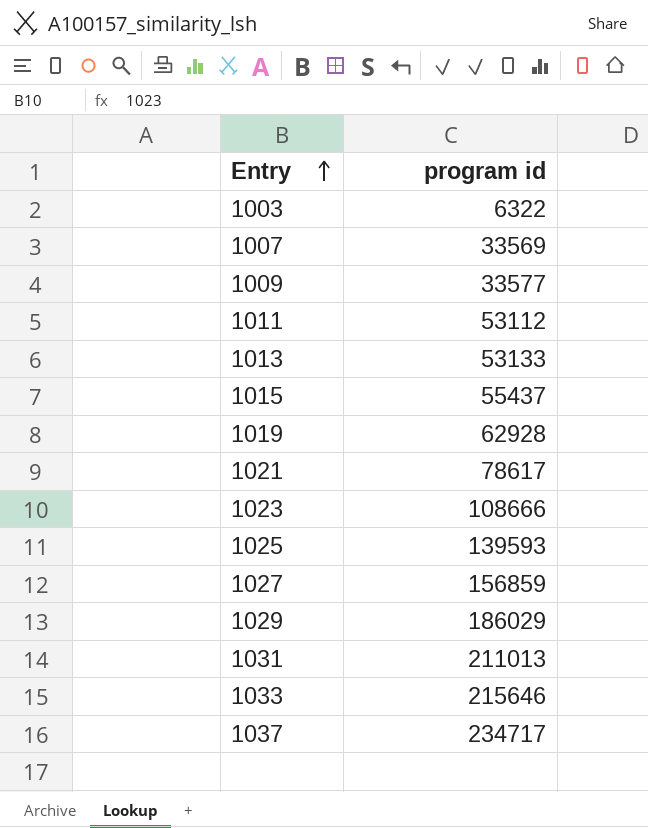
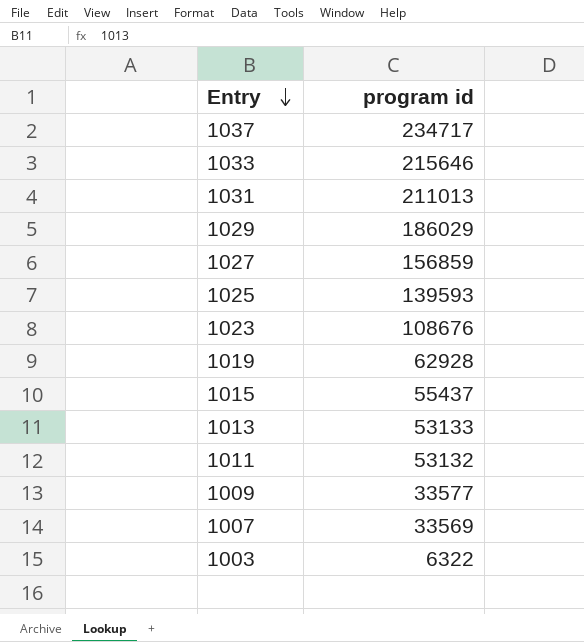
row order: Entry ascending -> Entry descending
row 1021: 78617 -> none
1023 | program id: 108666 -> 108676
1011 | program id: 53112 -> 53132

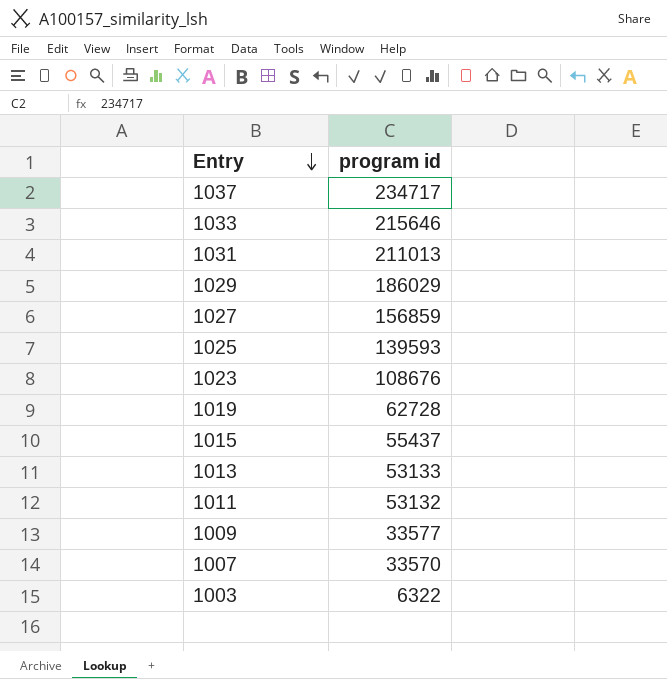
1019 | program id: 62928 -> 62728
1007 | program id: 33569 -> 33570

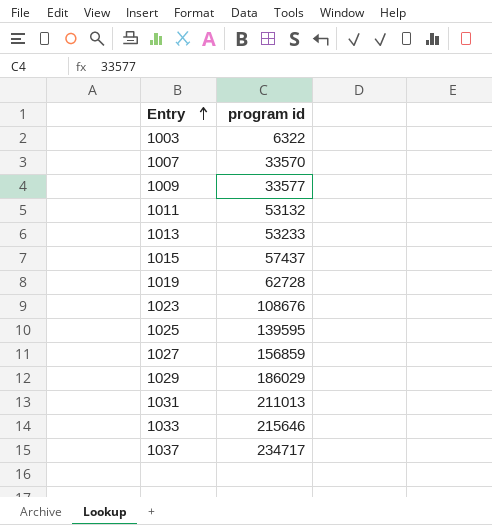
row order: Entry descending -> Entry ascending
1013 | program id: 53133 -> 53233
1015 | program id: 55437 -> 57437
1025 | program id: 139593 -> 139595

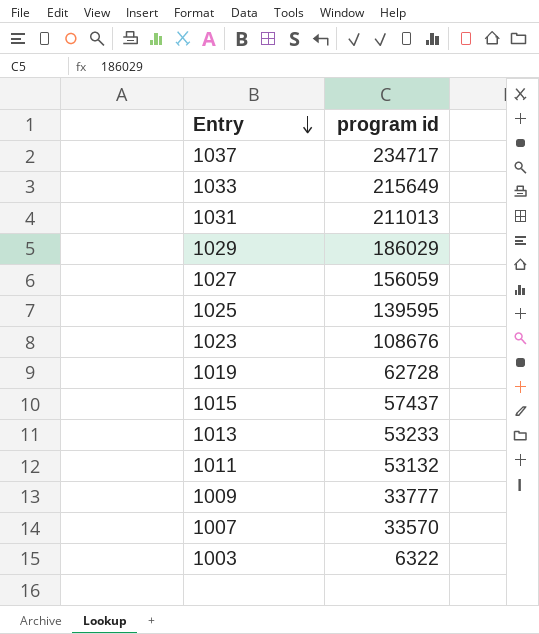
row order: Entry ascending -> Entry descending
1033 | program id: 215646 -> 215649
1027 | program id: 156859 -> 156059
1009 | program id: 33577 -> 33777

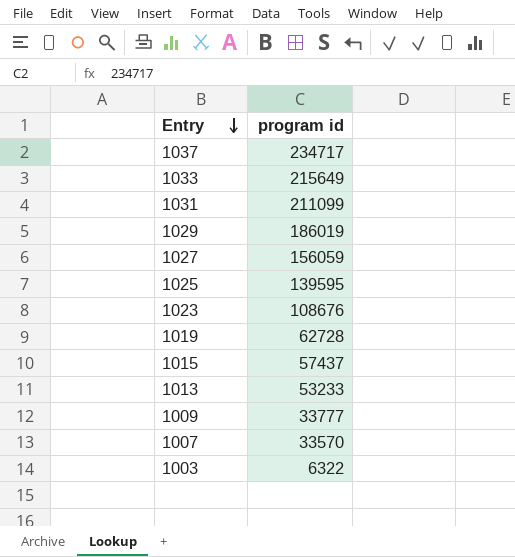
row 1011: 53132 -> none
1031 | program id: 211013 -> 211099
1029 | program id: 186029 -> 186019

